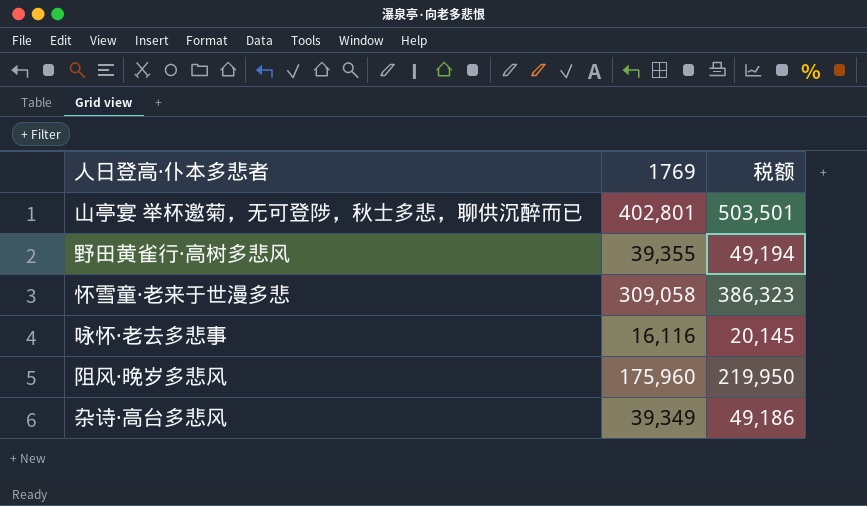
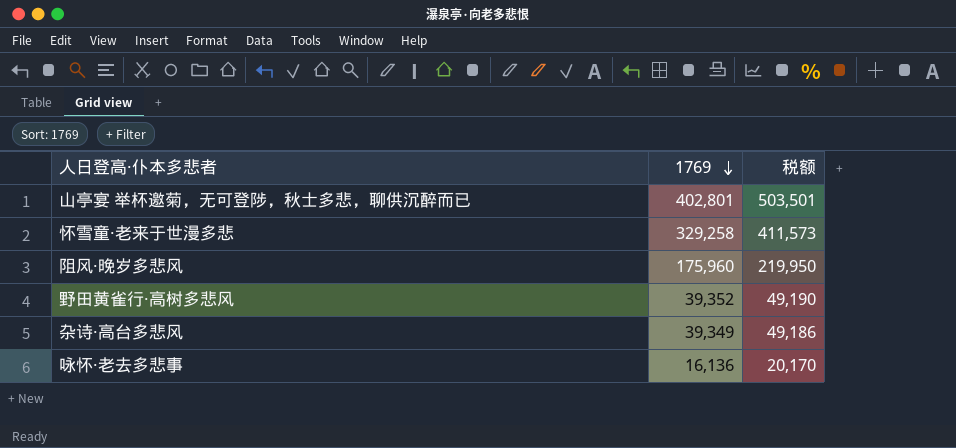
row order: none -> 1769 descending
怀雪童·老来于世漫多悲 | 1769: 309,058 -> 329,258
怀雪童·老来于世漫多悲 | 税额: 386,323 -> 411,573
野田黄雀行·高树多悲风 | 1769: 39,355 -> 39,352
野田黄雀行·高树多悲风 | 税额: 49,194 -> 49,190
咏怀·老去多悲事 | 1769: 16,116 -> 16,136
咏怀·老去多悲事 | 税额: 20,145 -> 20,170

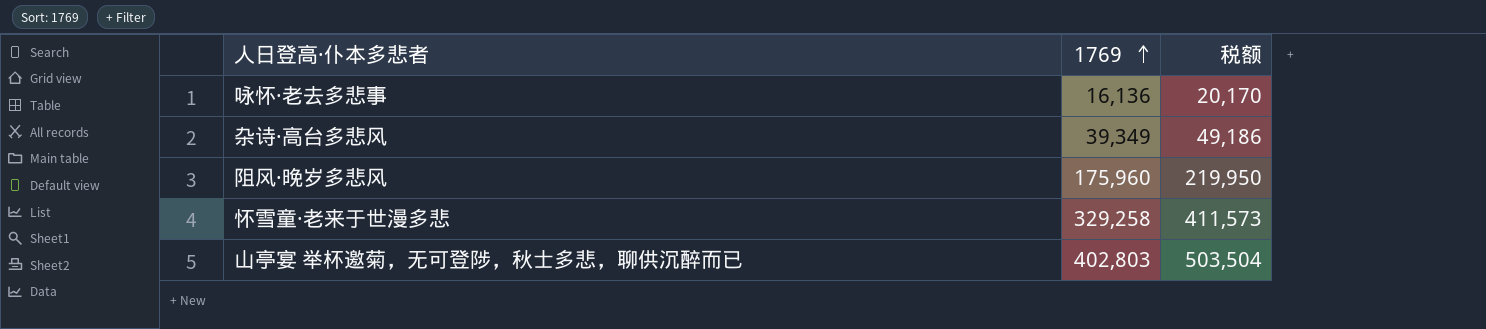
row order: 1769 descending -> 1769 ascending
row 野田黄雀行·高树多悲风: 39,352 | 49,190 -> none
山亭宴 举杯邀菊，无可登陟，秋士多悲，聊供沉醉而已 | 1769: 402,801 -> 402,803
山亭宴 举杯邀菊，无可登陟，秋士多悲，聊供沉醉而已 | 税额: 503,501 -> 503,504

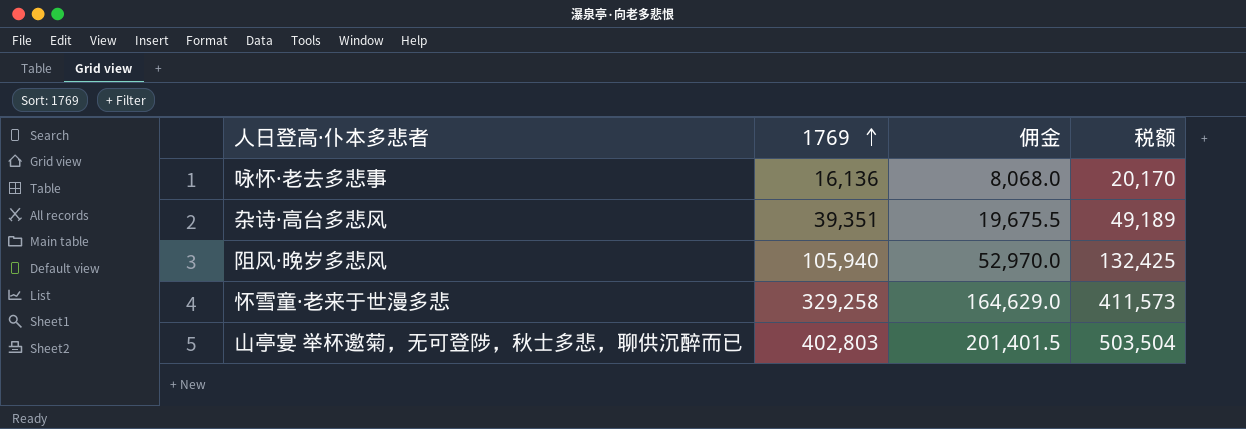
column 佣金 | formula: none -> [1769] * 0.5
杂诗·高台多悲风 | 1769: 39,349 -> 39,351
杂诗·高台多悲风 | 税额: 49,186 -> 49,189
阻风·晚岁多悲风 | 1769: 175,960 -> 105,940
阻风·晚岁多悲风 | 税额: 219,950 -> 132,425

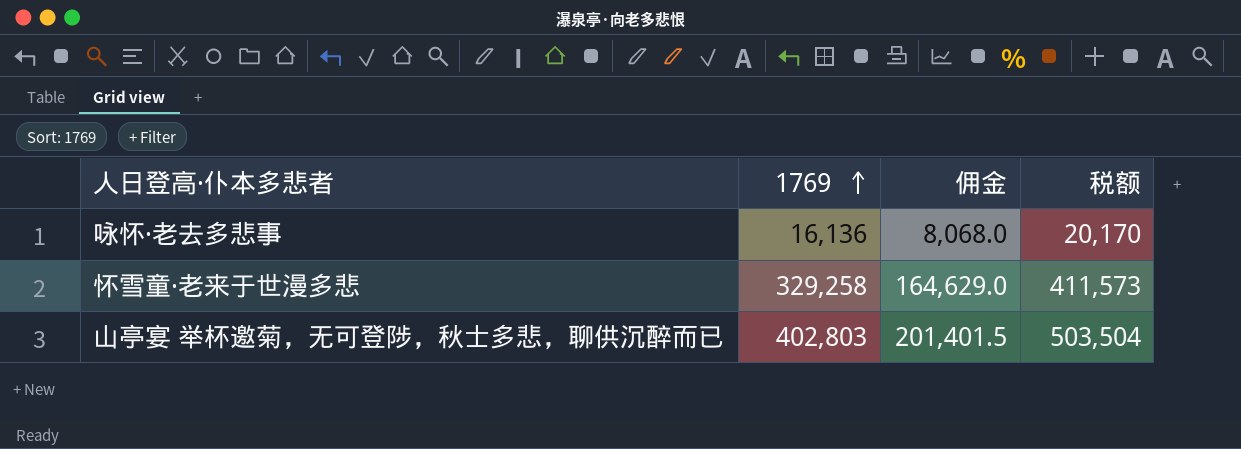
row 杂诗·高台多悲风: 39,351 | 19,675.5 | 49,189 -> none
row 阻风·晚岁多悲风: 105,940 | 52,970.0 | 132,425 -> none

